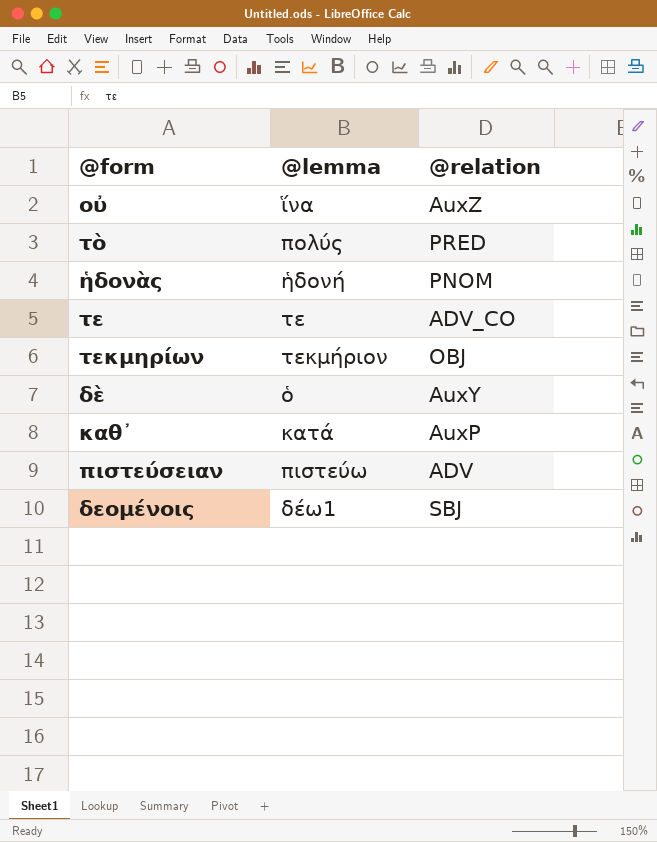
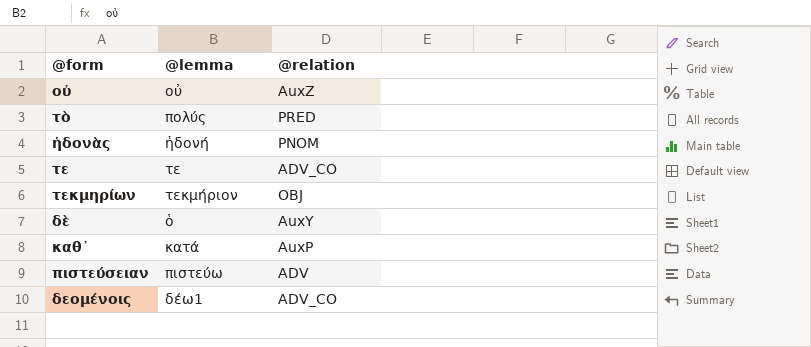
οὐ | @lemma: ἵνα -> οὐ
δεομένοις | @relation: SBJ -> ADV_CO

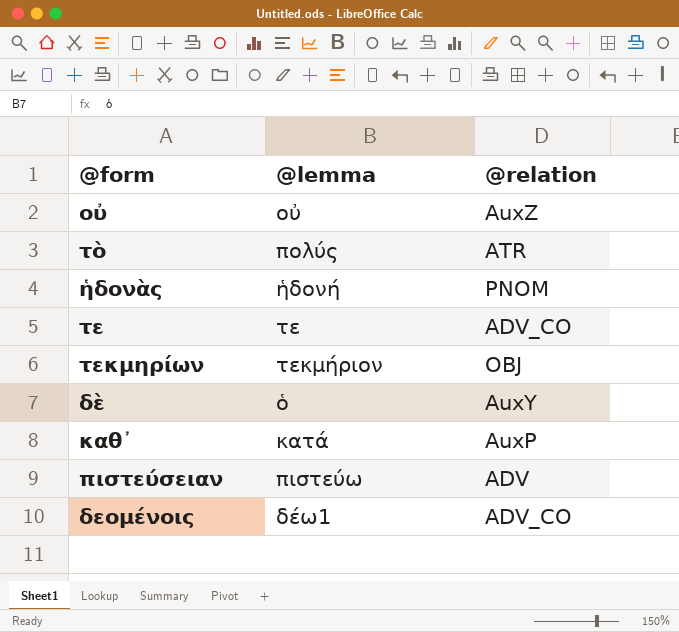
τὸ | @relation: PRED -> ATR

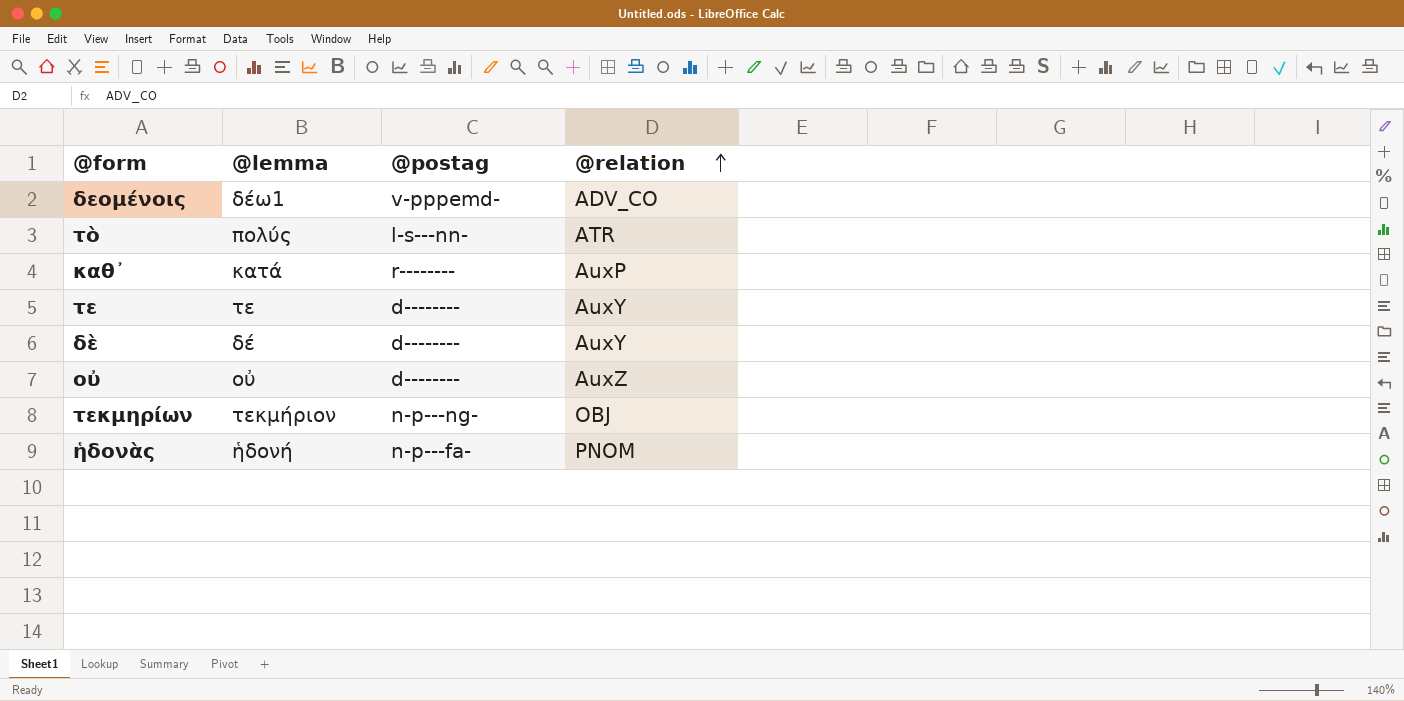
row order: none -> @relation ascending
column @postag | position: none -> 3
row πιστεύσειαν: πιστεύω | ADV -> none
τε | @relation: ADV_CO -> AuxY
δὲ | @lemma: ὁ -> δέ

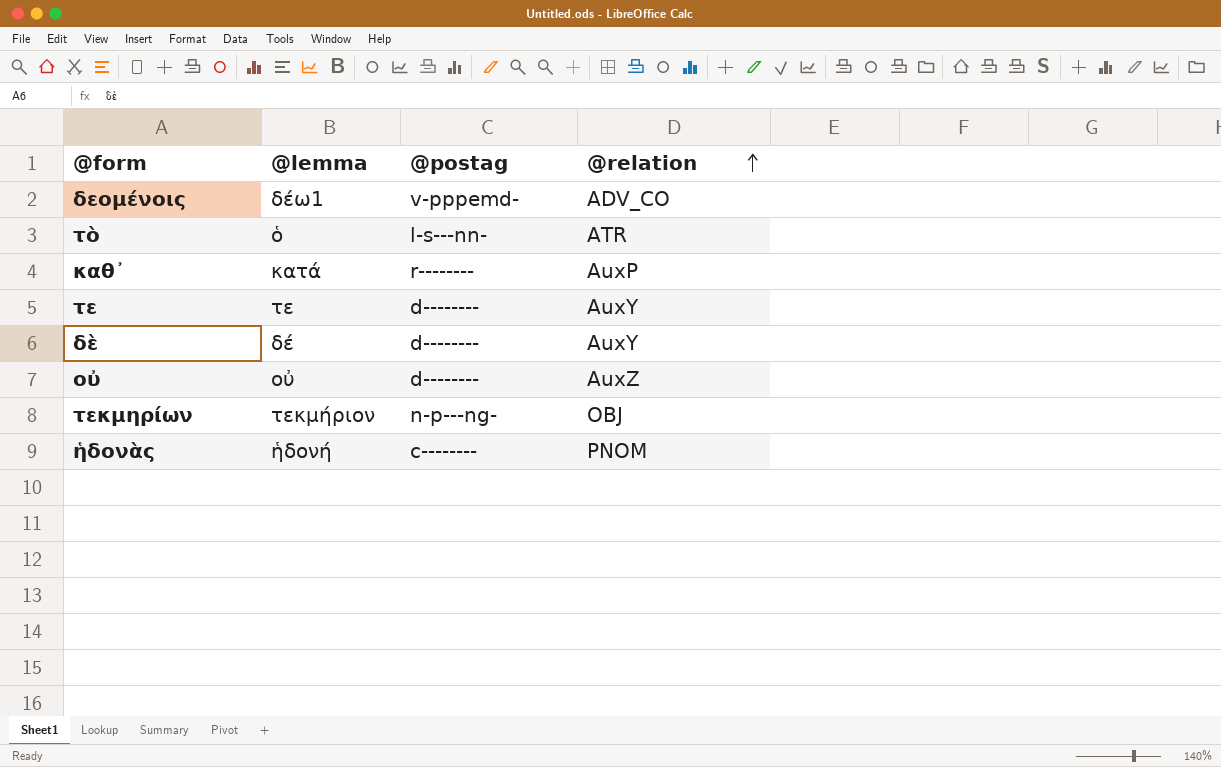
τὸ | @lemma: πολύς -> ὁ
ἡδονὰς | @postag: n-p---fa- -> c--------

